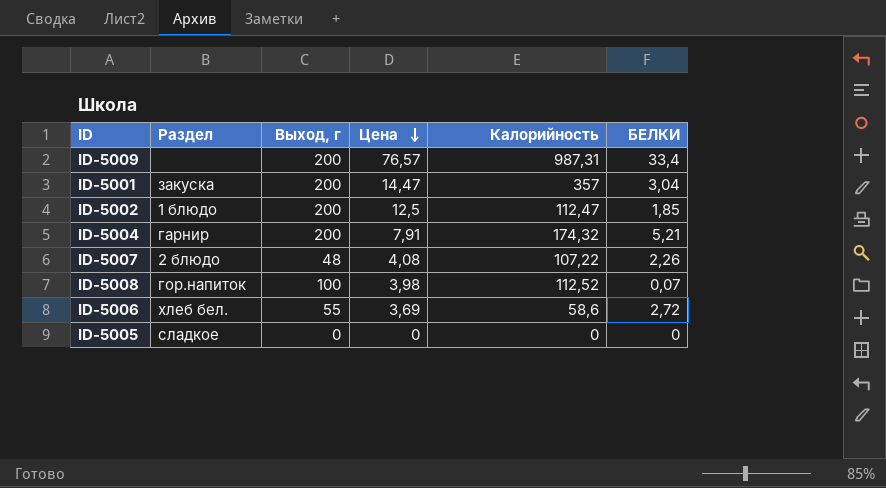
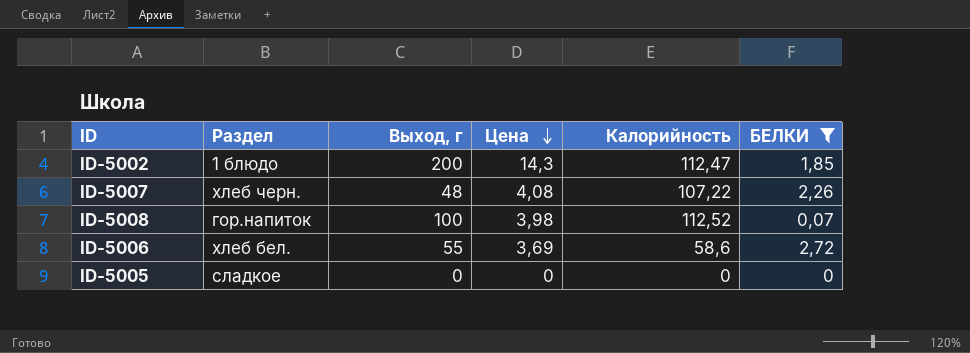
filter: none -> БЕЛКИ <= 2,72
ID-5002 | Цена: 12,5 -> 14,3
ID-5007 | Раздел: 2 блюдо -> хлеб черн.

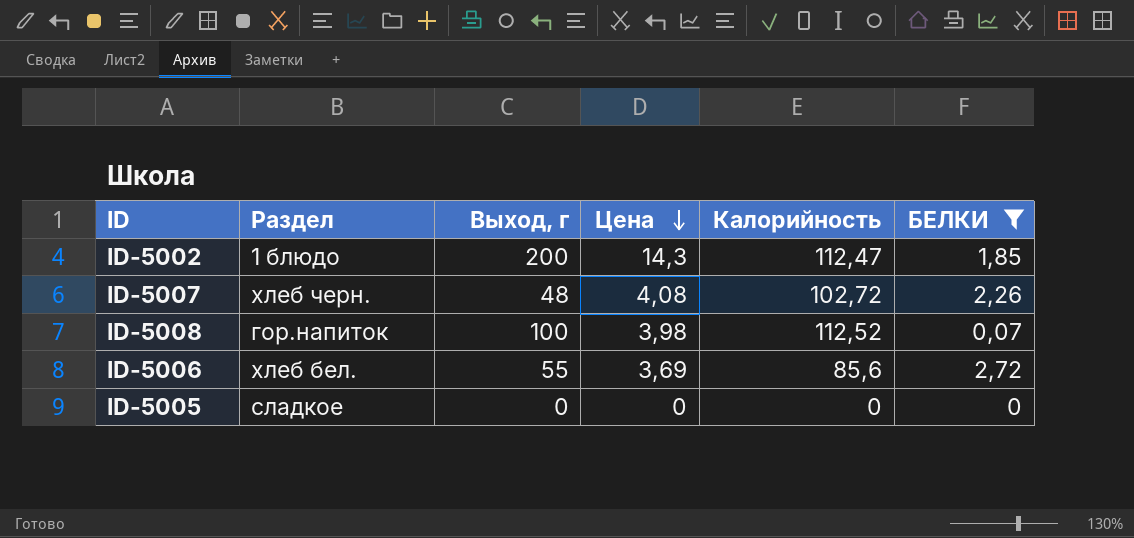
ID-5007 | Калорийность: 107,22 -> 102,72
ID-5006 | Калорийность: 58,6 -> 85,6

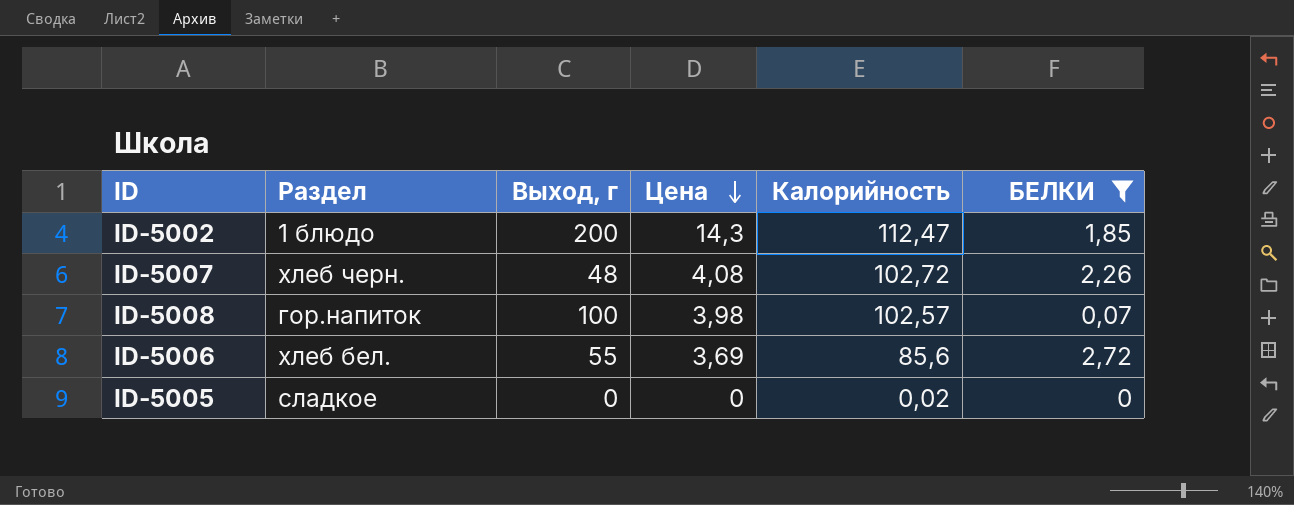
ID-5008 | Калорийность: 112,52 -> 102,57
ID-5005 | Калорийность: 0 -> 0,02

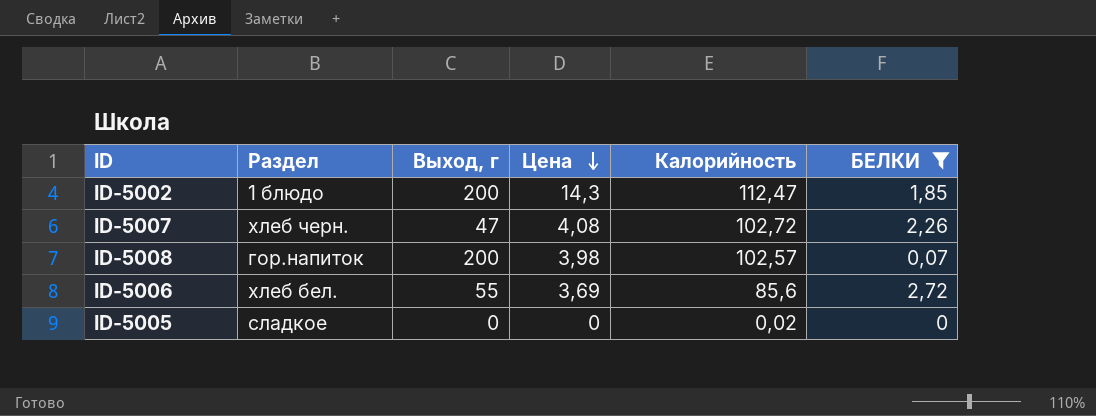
ID-5007 | Выход, г: 48 -> 47
ID-5008 | Выход, г: 100 -> 200

